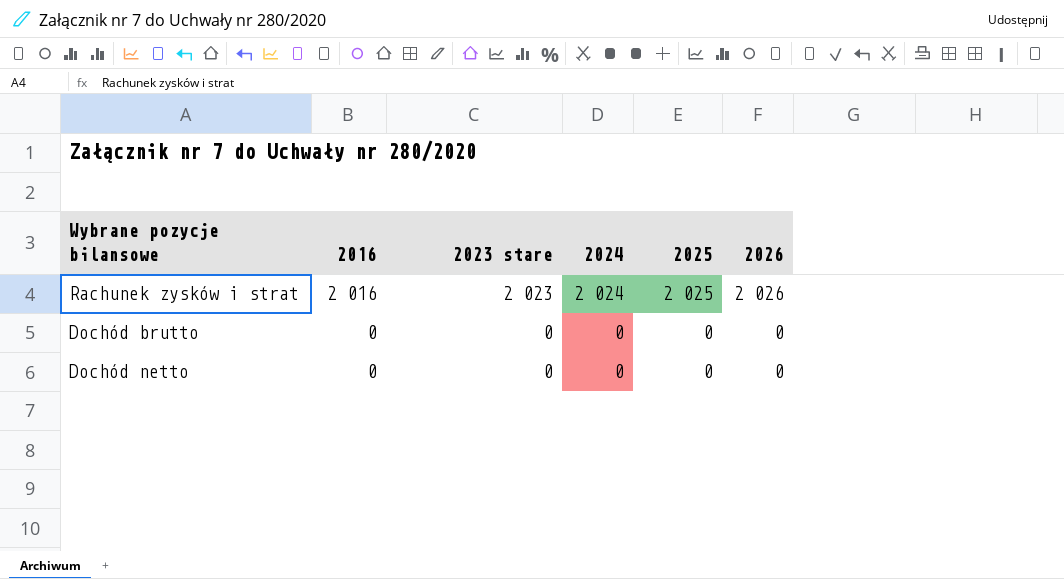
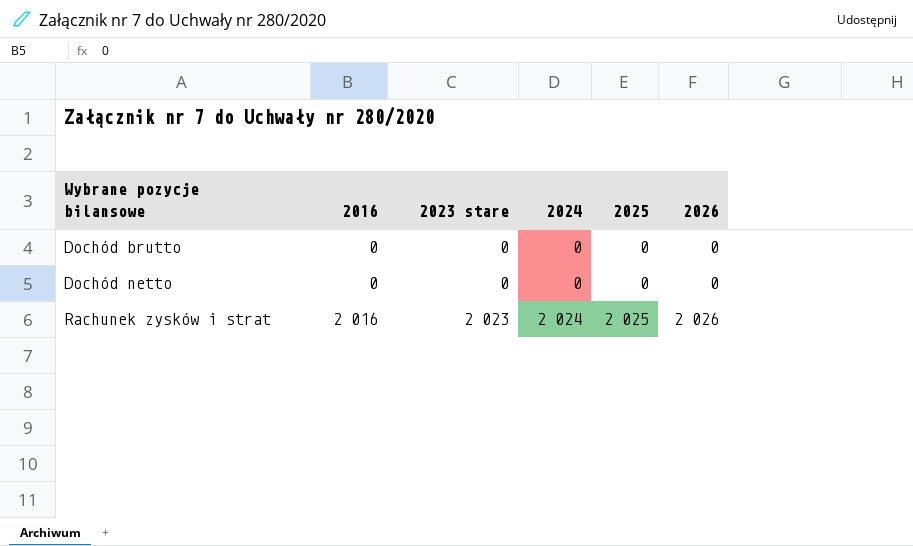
row order: 2016 descending -> Wybrane pozycje bilansowe ascending

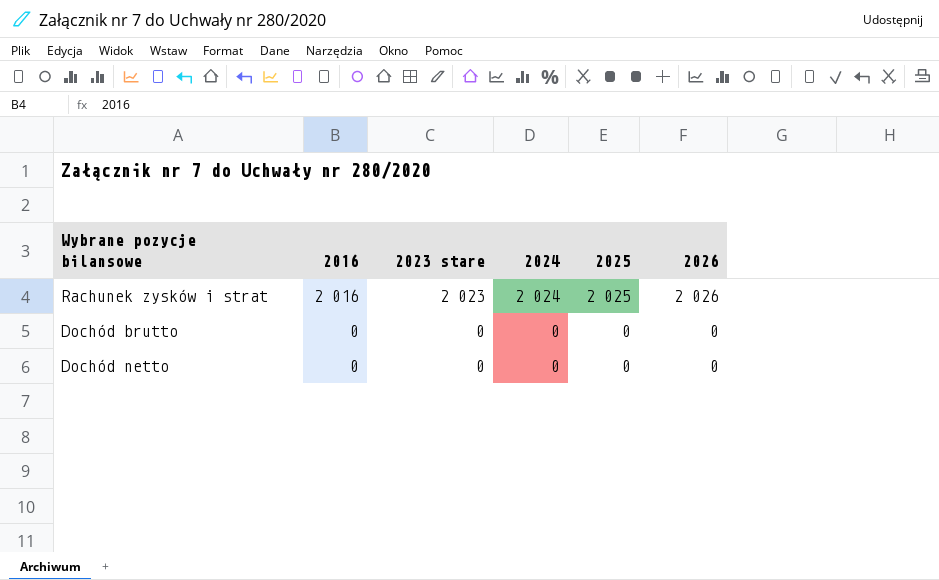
row order: Wybrane pozycje bilansowe ascending -> 2016 descending

